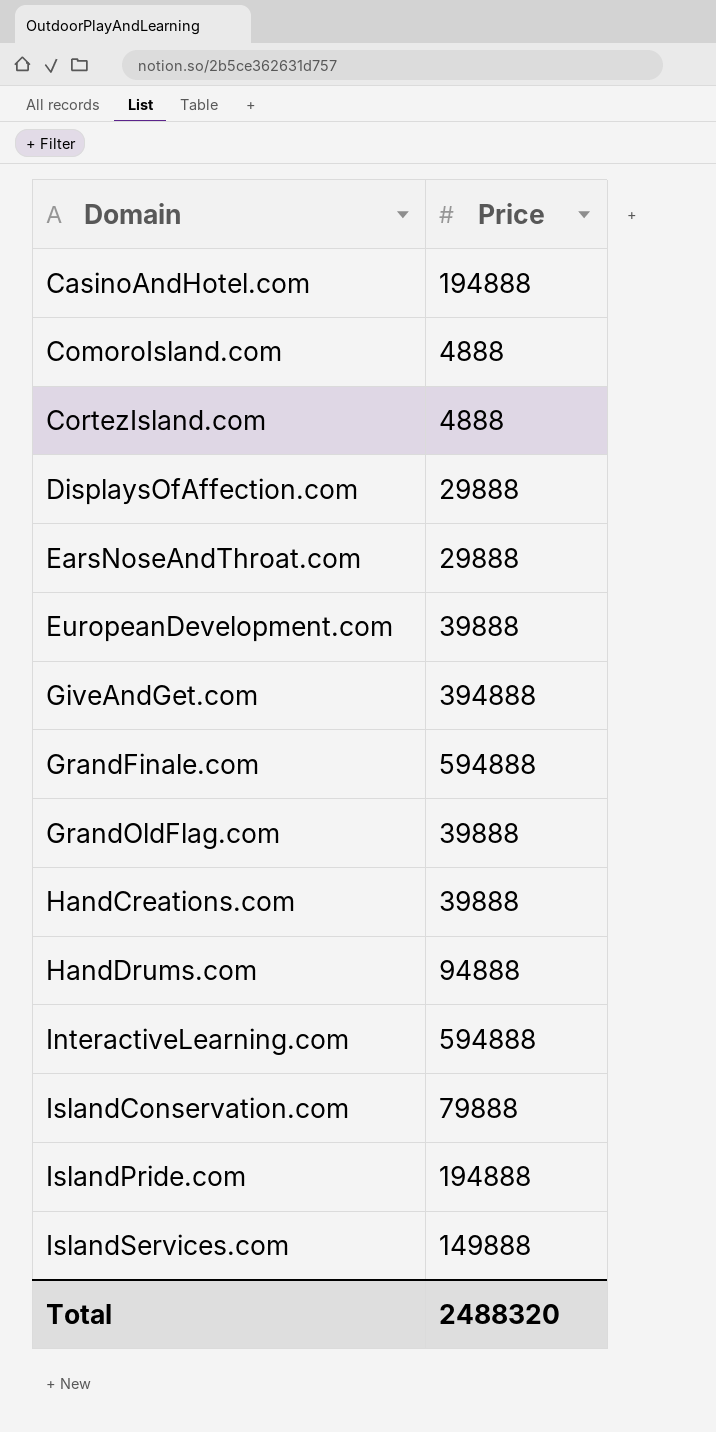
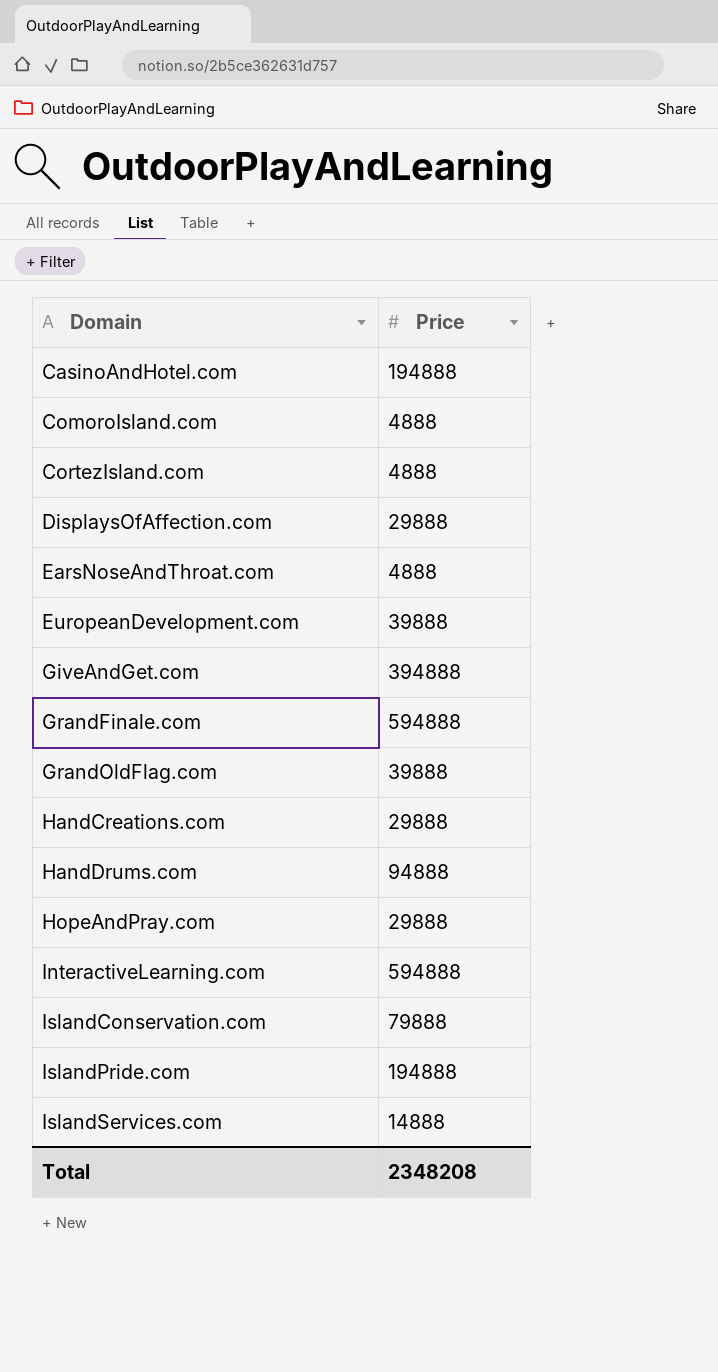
EarsNoseAndThroat.com | Price: 29888 -> 4888
HandCreations.com | Price: 39888 -> 29888
row HopeAndPray.com: none -> 29888
IslandServices.com | Price: 149888 -> 14888
Total | Price: 2488320 -> 2348208

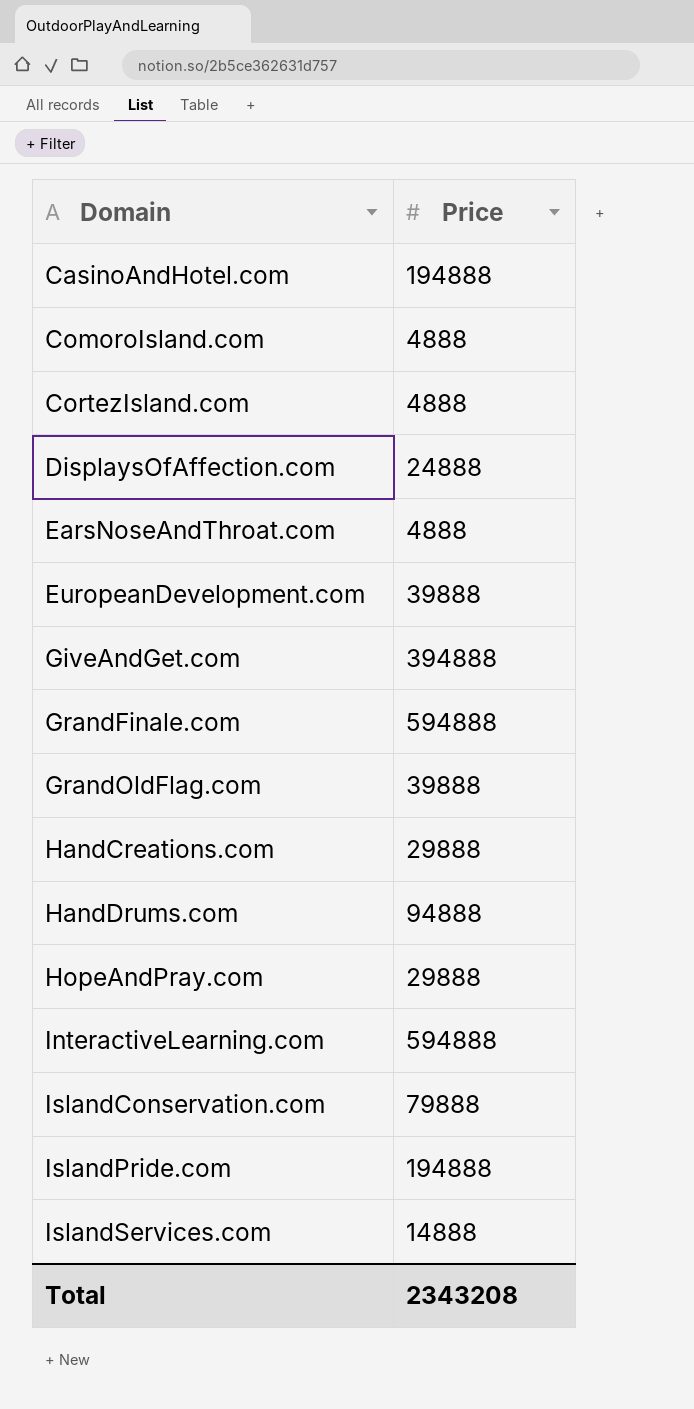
DisplaysOfAffection.com | Price: 29888 -> 24888
Total | Price: 2348208 -> 2343208

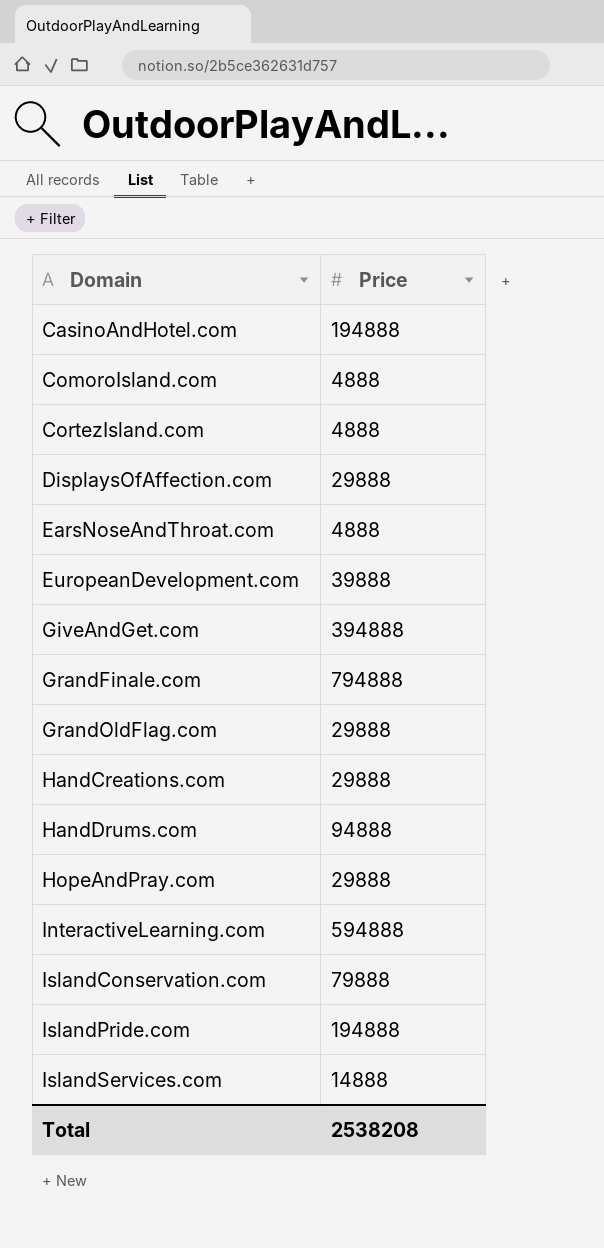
DisplaysOfAffection.com | Price: 24888 -> 29888
GrandFinale.com | Price: 594888 -> 794888
GrandOldFlag.com | Price: 39888 -> 29888
Total | Price: 2343208 -> 2538208

